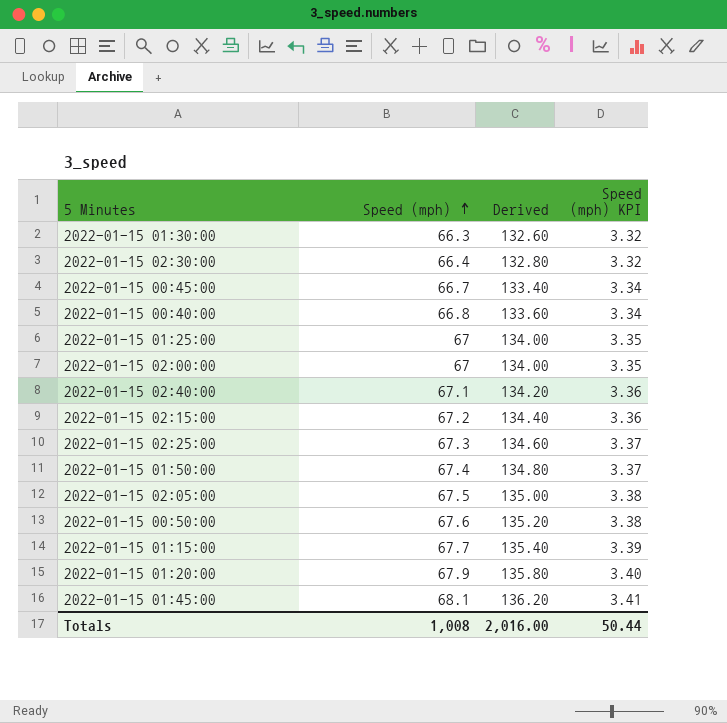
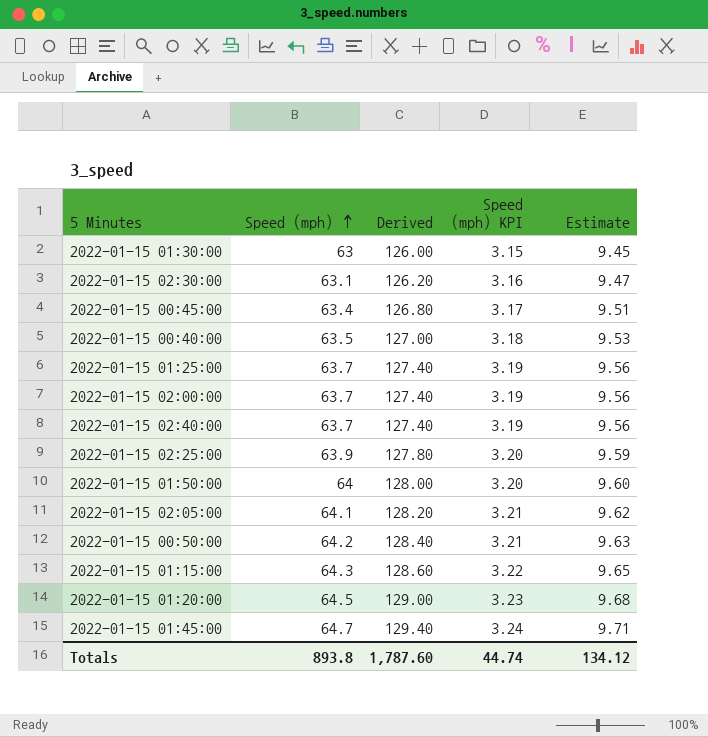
column Estimate | formula: none -> [Speed (mph)] * 0.15
row 2022-01-15 02:15:00: 67.2 | 134.40 | 3.36 -> none
2022-01-15 01:30:00 | Speed (mph): 66.3 -> 63
2022-01-15 01:30:00 | Derived: 132.60 -> 126.00
2022-01-15 01:30:00 | Speed (mph) KPI: 3.32 -> 3.15
2022-01-15 02:30:00 | Speed (mph): 66.4 -> 63.1
2022-01-15 02:30:00 | Derived: 132.80 -> 126.20
2022-01-15 02:30:00 | Speed (mph) KPI: 3.32 -> 3.16
2022-01-15 00:45:00 | Speed (mph): 66.7 -> 63.4
2022-01-15 00:45:00 | Derived: 133.40 -> 126.80
2022-01-15 00:45:00 | Speed (mph) KPI: 3.34 -> 3.17
2022-01-15 00:40:00 | Speed (mph): 66.8 -> 63.5
2022-01-15 00:40:00 | Derived: 133.60 -> 127.00
2022-01-15 00:40:00 | Speed (mph) KPI: 3.34 -> 3.18
2022-01-15 01:25:00 | Speed (mph): 67 -> 63.7
2022-01-15 01:25:00 | Derived: 134.00 -> 127.40
2022-01-15 01:25:00 | Speed (mph) KPI: 3.35 -> 3.19
2022-01-15 02:00:00 | Speed (mph): 67 -> 63.7
2022-01-15 02:00:00 | Derived: 134.00 -> 127.40
2022-01-15 02:00:00 | Speed (mph) KPI: 3.35 -> 3.19
2022-01-15 02:40:00 | Speed (mph): 67.1 -> 63.7
2022-01-15 02:40:00 | Derived: 134.20 -> 127.40
2022-01-15 02:40:00 | Speed (mph) KPI: 3.36 -> 3.19
2022-01-15 02:25:00 | Speed (mph): 67.3 -> 63.9
2022-01-15 02:25:00 | Derived: 134.60 -> 127.80
2022-01-15 02:25:00 | Speed (mph) KPI: 3.37 -> 3.20
2022-01-15 01:50:00 | Speed (mph): 67.4 -> 64
2022-01-15 01:50:00 | Derived: 134.80 -> 128.00
2022-01-15 01:50:00 | Speed (mph) KPI: 3.37 -> 3.20
2022-01-15 02:05:00 | Speed (mph): 67.5 -> 64.1
2022-01-15 02:05:00 | Derived: 135.00 -> 128.20
2022-01-15 02:05:00 | Speed (mph) KPI: 3.38 -> 3.21
2022-01-15 00:50:00 | Speed (mph): 67.6 -> 64.2
2022-01-15 00:50:00 | Derived: 135.20 -> 128.40
2022-01-15 00:50:00 | Speed (mph) KPI: 3.38 -> 3.21
2022-01-15 01:15:00 | Speed (mph): 67.7 -> 64.3
2022-01-15 01:15:00 | Derived: 135.40 -> 128.60
2022-01-15 01:15:00 | Speed (mph) KPI: 3.39 -> 3.22
2022-01-15 01:20:00 | Speed (mph): 67.9 -> 64.5
2022-01-15 01:20:00 | Derived: 135.80 -> 129.00
2022-01-15 01:20:00 | Speed (mph) KPI: 3.40 -> 3.23
2022-01-15 01:45:00 | Speed (mph): 68.1 -> 64.7
2022-01-15 01:45:00 | Derived: 136.20 -> 129.40
2022-01-15 01:45:00 | Speed (mph) KPI: 3.41 -> 3.24
Totals | Speed (mph): 1,008 -> 893.8
Totals | Derived: 2,016.00 -> 1,787.60
Totals | Speed (mph) KPI: 50.44 -> 44.74

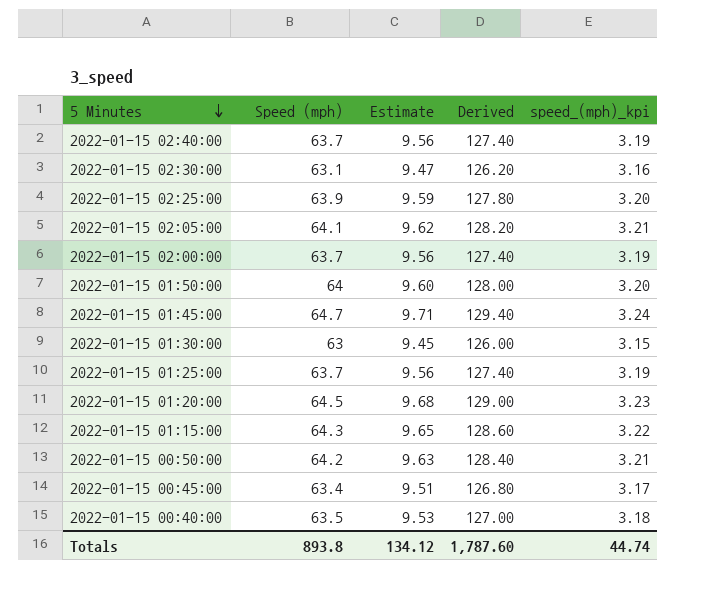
row order: Speed (mph) ascending -> 5 Minutes descending
column Estimate | position: 5 -> 3
column name: Speed (mph) KPI -> speed_(mph)_kpi

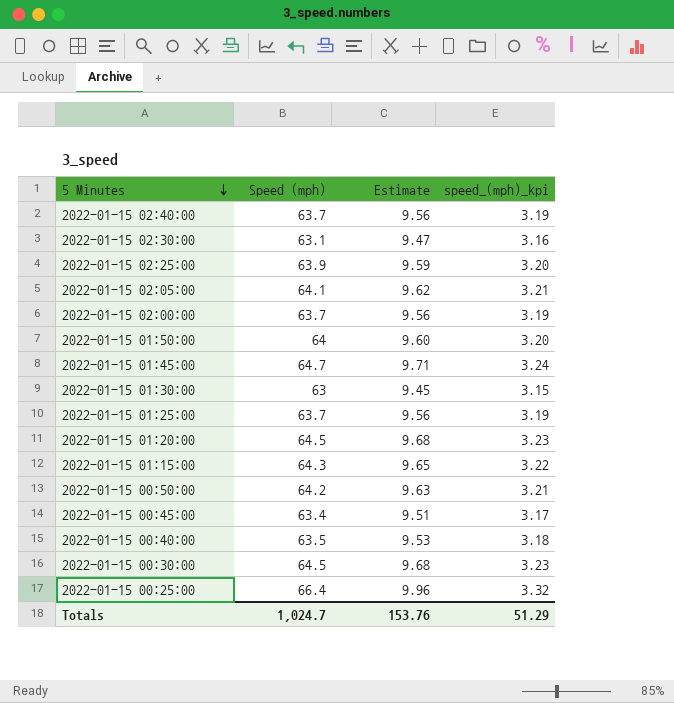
column Derived | formula: [Speed (mph)] * 2 -> none
row 2022-01-15 00:30:00: none -> 64.5 | 9.68 | 3.23
row 2022-01-15 00:25:00: none -> 66.4 | 9.96 | 3.32
Totals | Speed (mph): 893.8 -> 1,024.7
Totals | Estimate: 134.12 -> 153.76
Totals | speed_(mph)_kpi: 44.74 -> 51.29

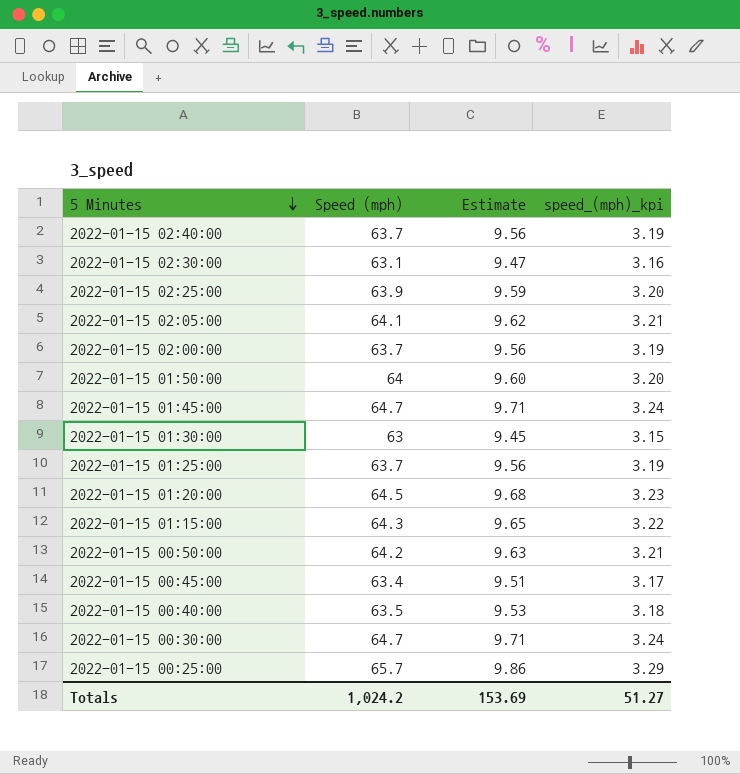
2022-01-15 00:30:00 | Speed (mph): 64.5 -> 64.7
2022-01-15 00:30:00 | Estimate: 9.68 -> 9.71
2022-01-15 00:30:00 | speed_(mph)_kpi: 3.23 -> 3.24
2022-01-15 00:25:00 | Speed (mph): 66.4 -> 65.7
2022-01-15 00:25:00 | Estimate: 9.96 -> 9.86
2022-01-15 00:25:00 | speed_(mph)_kpi: 3.32 -> 3.29
Totals | Speed (mph): 1,024.7 -> 1,024.2
Totals | Estimate: 153.76 -> 153.69
Totals | speed_(mph)_kpi: 51.29 -> 51.27

